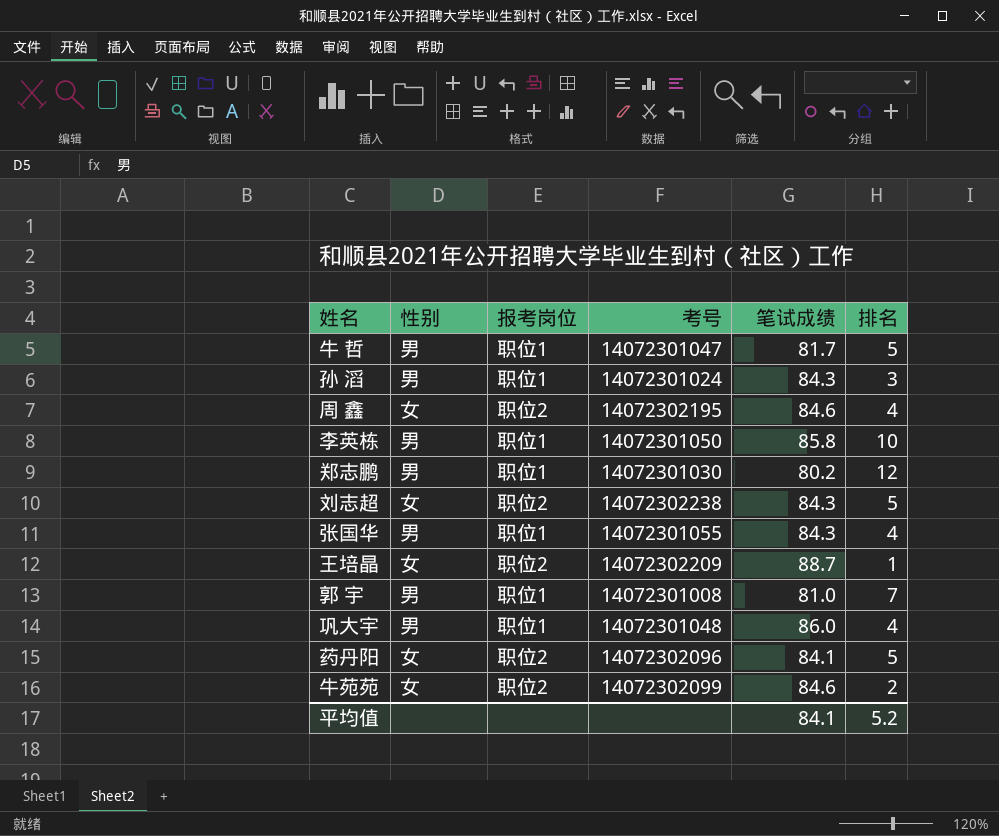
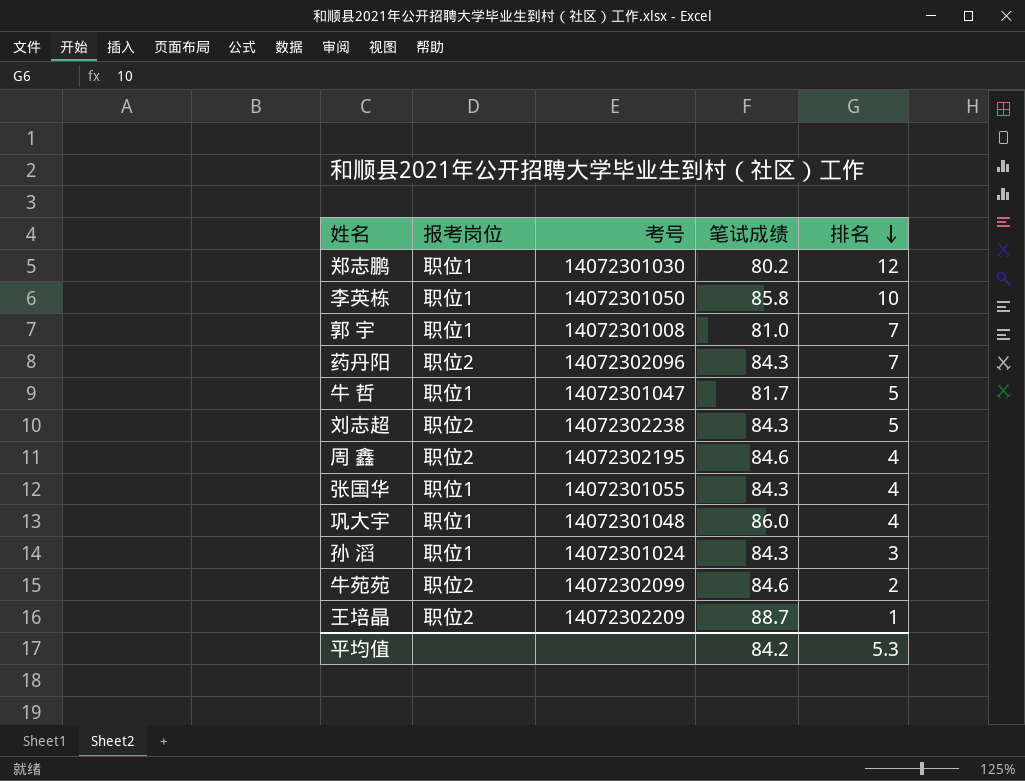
row order: none -> 排名 descending
column 性别 | position: 2 -> none
药丹阳 | 笔试成绩: 84.1 -> 84.3
药丹阳 | 排名: 5 -> 7
平均值 | 笔试成绩: 84.1 -> 84.2
平均值 | 排名: 5.2 -> 5.3

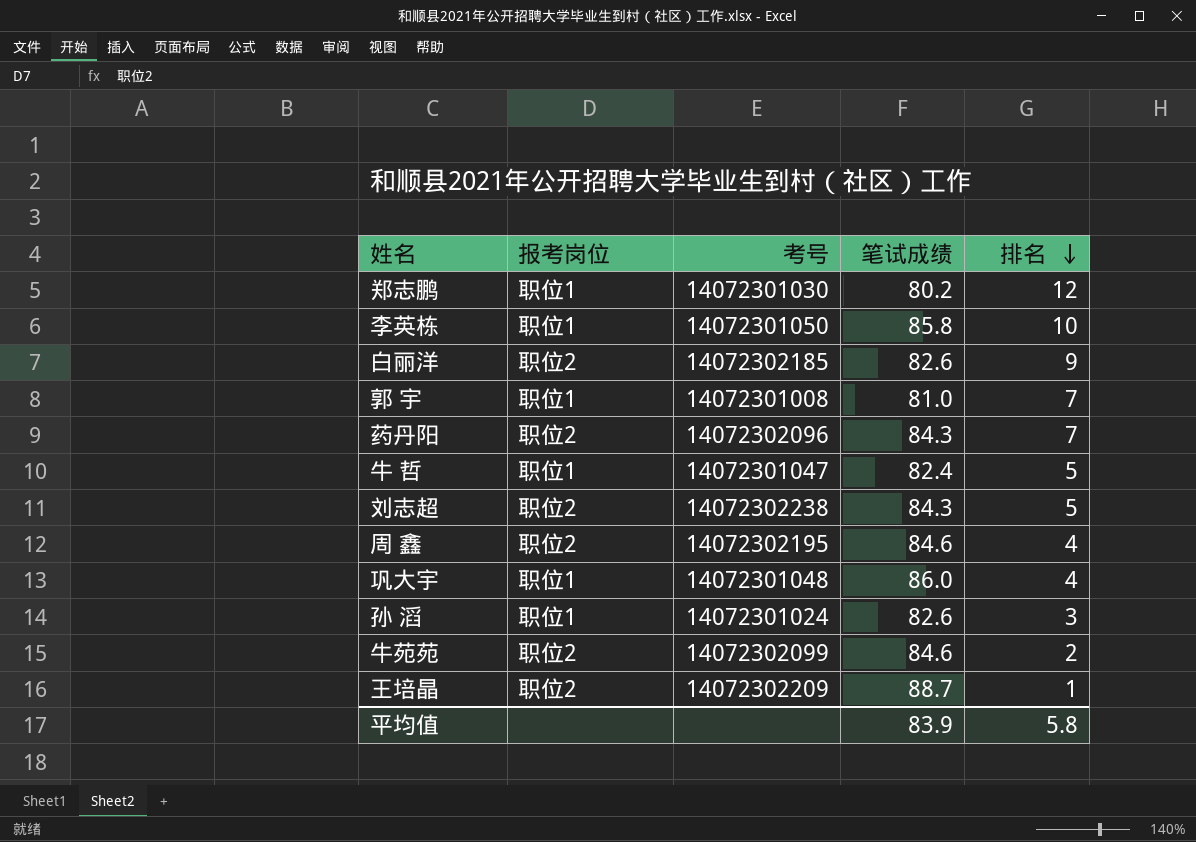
row 张国华: 职位1 | 14072301055 | 84.3 | 4 -> none
row 白丽洋: none -> 职位2 | 14072302185 | 82.6 | 9
牛 哲 | 笔试成绩: 81.7 -> 82.4
孙 滔 | 笔试成绩: 84.3 -> 82.6
平均值 | 笔试成绩: 84.2 -> 83.9
平均值 | 排名: 5.3 -> 5.8

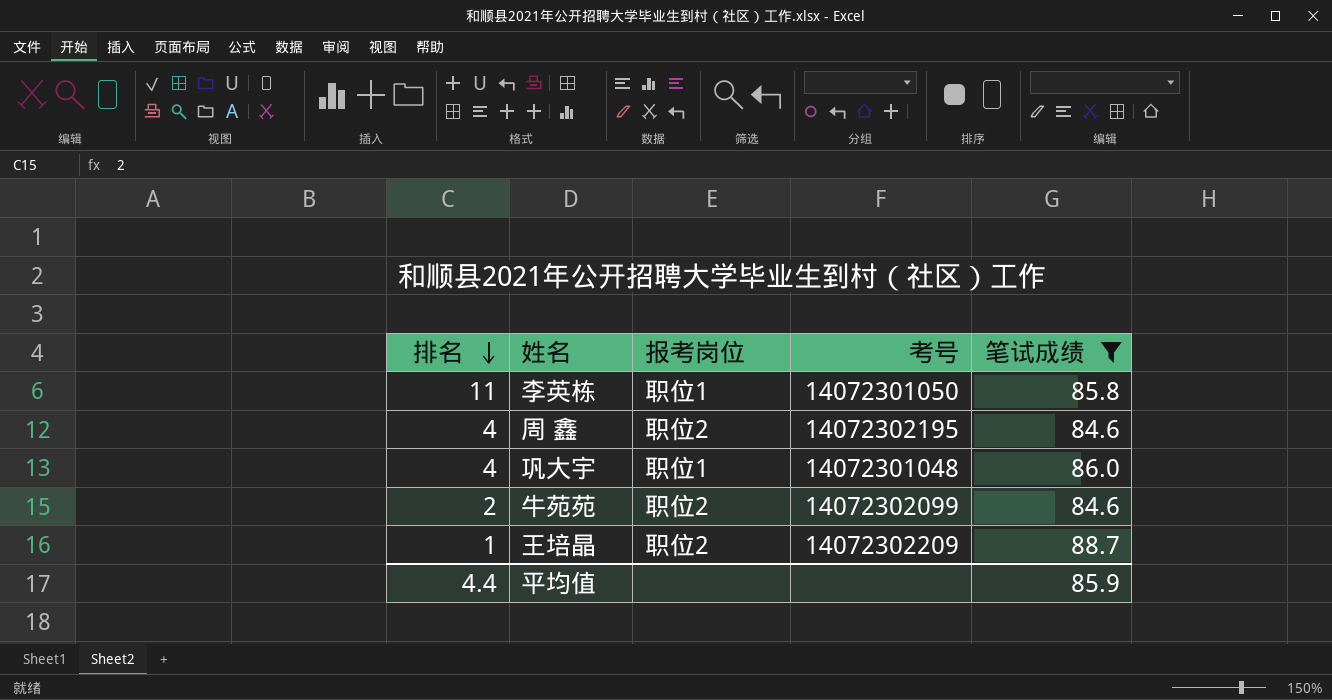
filter: none -> 笔试成绩 >= 84.6
column 排名 | position: 5 -> 1
李英栋 | 排名: 10 -> 11
平均值 | 排名: 5.8 -> 4.4
平均值 | 笔试成绩: 83.9 -> 85.9

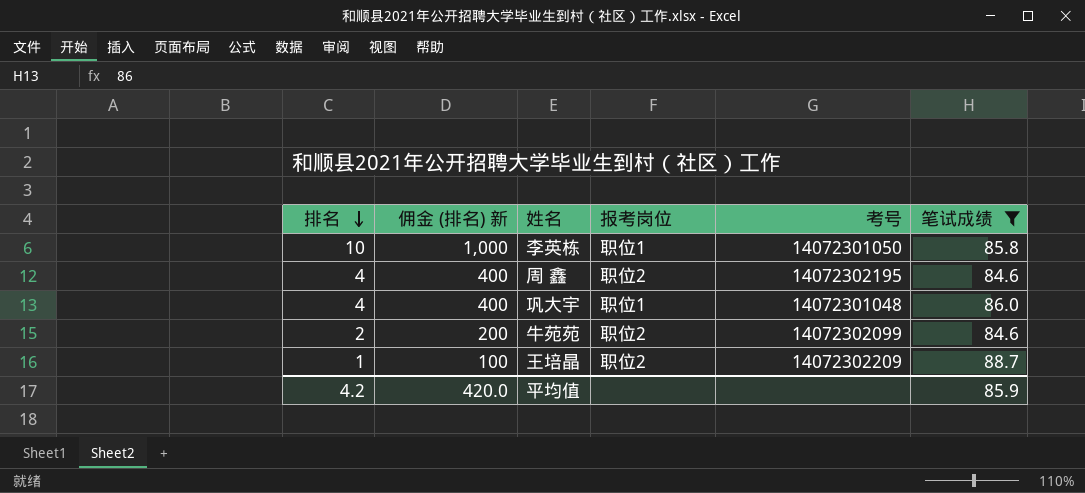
column 佣金 (排名) 新 | formula: none -> [排名] * 100
李英栋 | 排名: 11 -> 10
平均值 | 排名: 4.4 -> 4.2

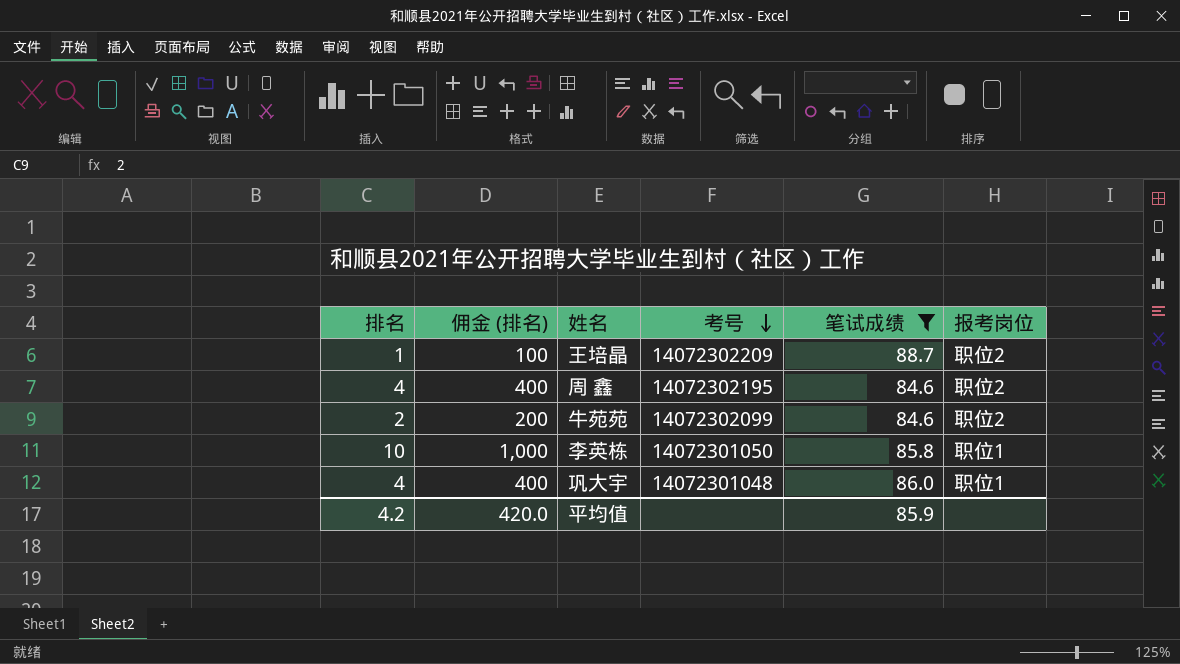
row order: 排名 descending -> 考号 descending
column name: 佣金 (排名) 新 -> 佣金 (排名)
column 报考岗位 | position: 4 -> 6

